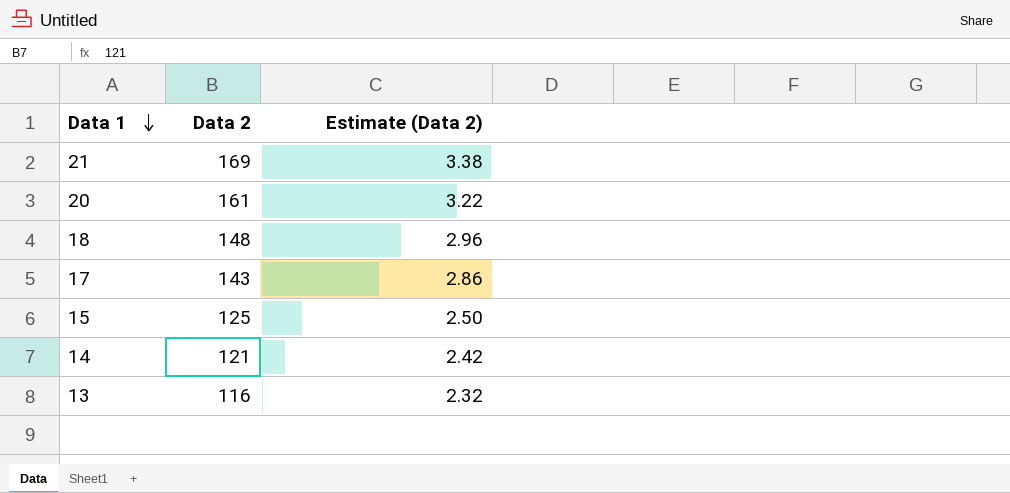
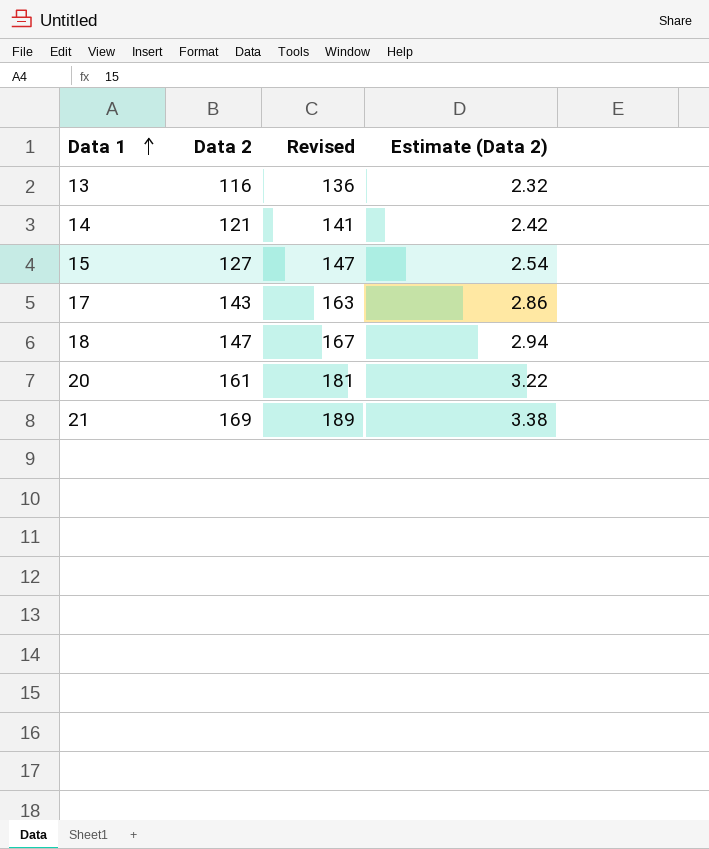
row order: Data 1 descending -> Data 1 ascending
column Revised | formula: none -> [Data 2] + 20
15 | Data 2: 125 -> 127
15 | Estimate (Data 2): 2.50 -> 2.54
18 | Data 2: 148 -> 147
18 | Estimate (Data 2): 2.96 -> 2.94

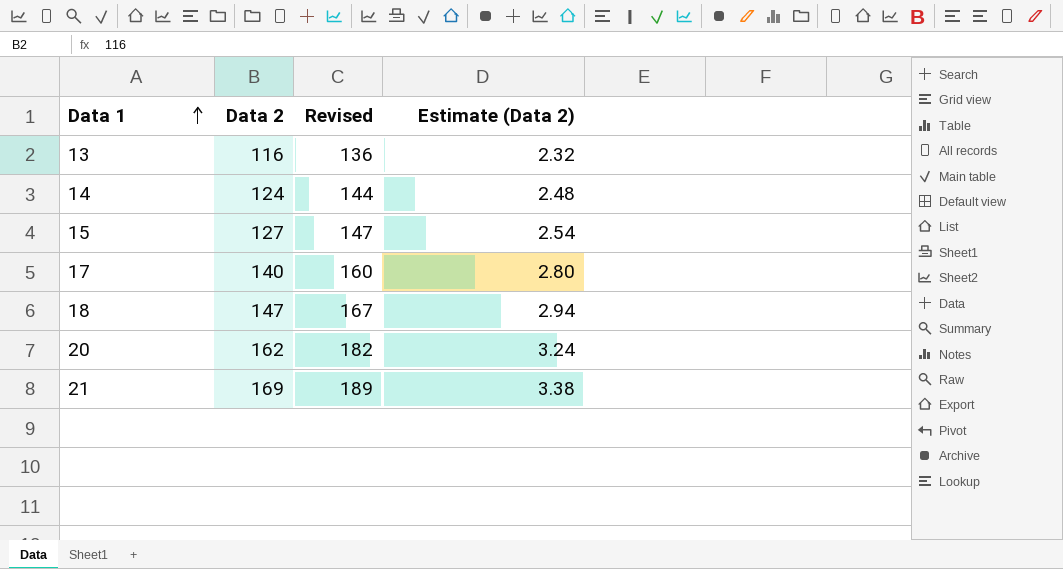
14 | Data 2: 121 -> 124
14 | Revised: 141 -> 144
14 | Estimate (Data 2): 2.42 -> 2.48
17 | Data 2: 143 -> 140
17 | Revised: 163 -> 160
17 | Estimate (Data 2): 2.86 -> 2.80
20 | Data 2: 161 -> 162
20 | Revised: 181 -> 182
20 | Estimate (Data 2): 3.22 -> 3.24

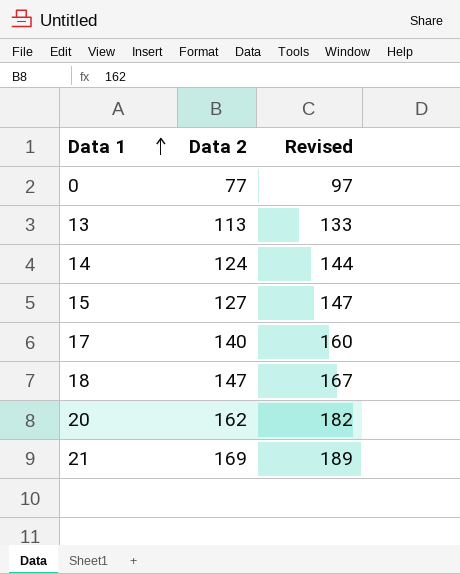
column Estimate (Data 2) | formula: [Data 2] * 0.02 -> none
row 0: none -> 77 | 97
13 | Data 2: 116 -> 113
13 | Revised: 136 -> 133

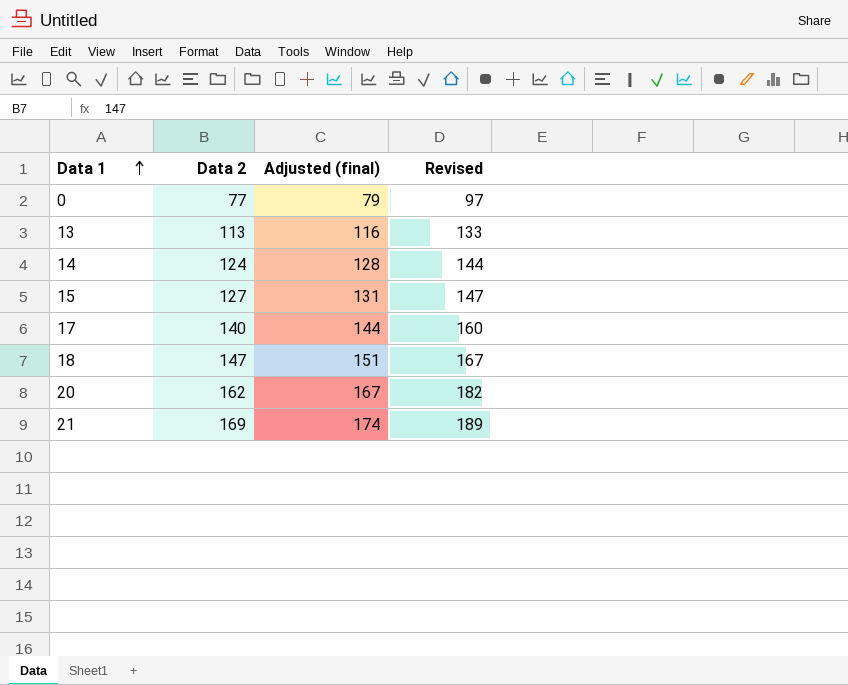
column Adjusted (final) | formula: none -> [Data 2] * 1.03

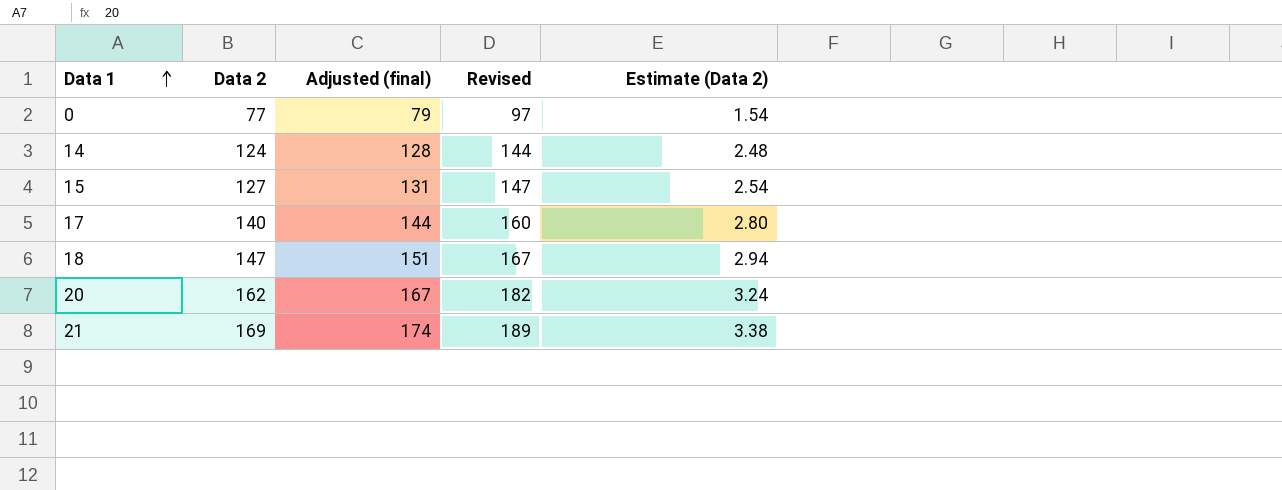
column Estimate (Data 2) | formula: none -> [Data 2] * 0.02
row 13: 113 | 116 | 133 -> none

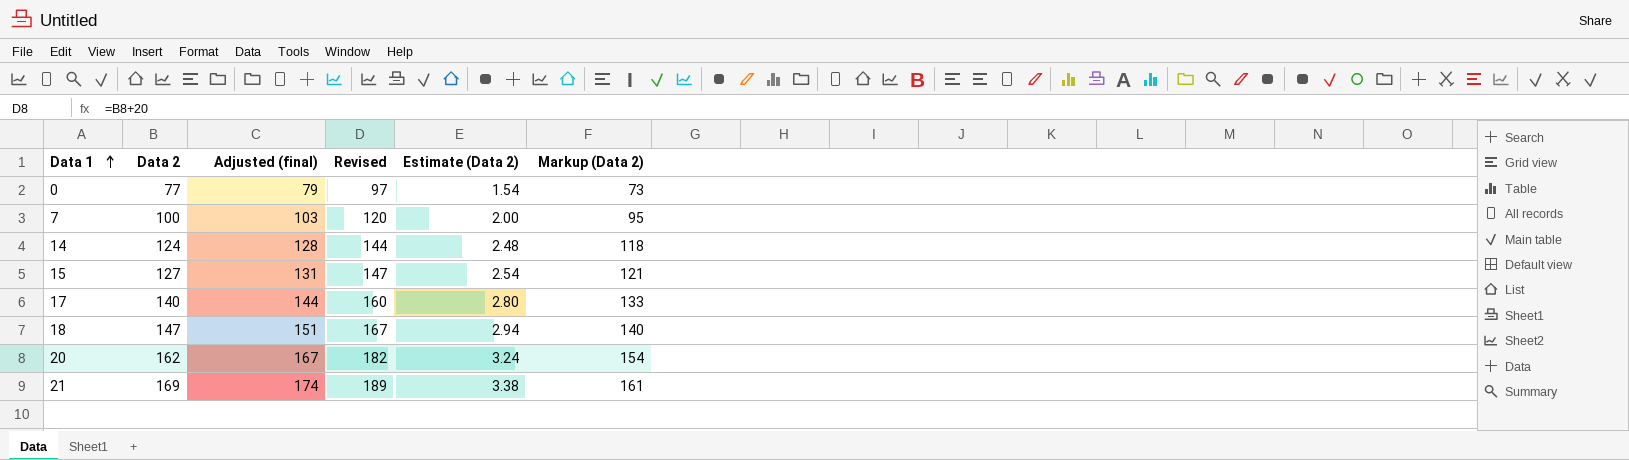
column Markup (Data 2) | formula: none -> [Data 2] * 0.95
row 7: none -> 100 | 103 | 120 | 2.00 | 95

